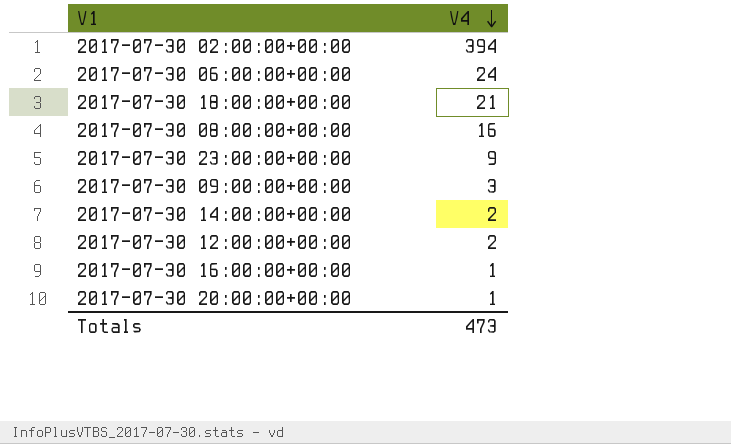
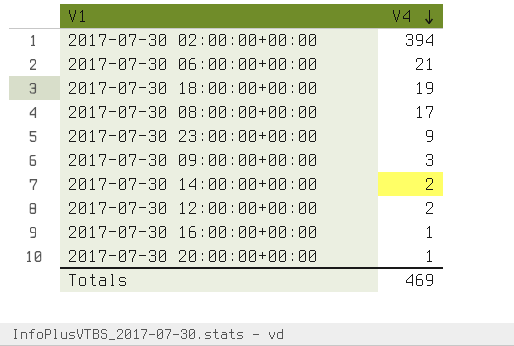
2017-07-30 06:00:00+00:00 | V4: 24 -> 21
2017-07-30 18:00:00+00:00 | V4: 21 -> 19
2017-07-30 08:00:00+00:00 | V4: 16 -> 17
Totals | V4: 473 -> 469

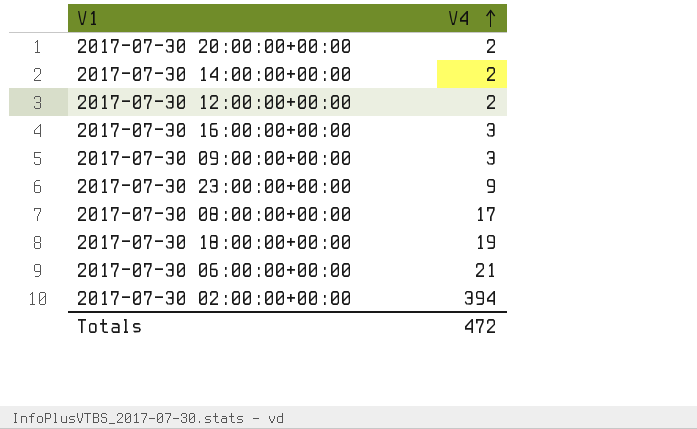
row order: V4 descending -> V4 ascending
2017-07-30 20:00:00+00:00 | V4: 1 -> 2
2017-07-30 16:00:00+00:00 | V4: 1 -> 3
Totals | V4: 469 -> 472

